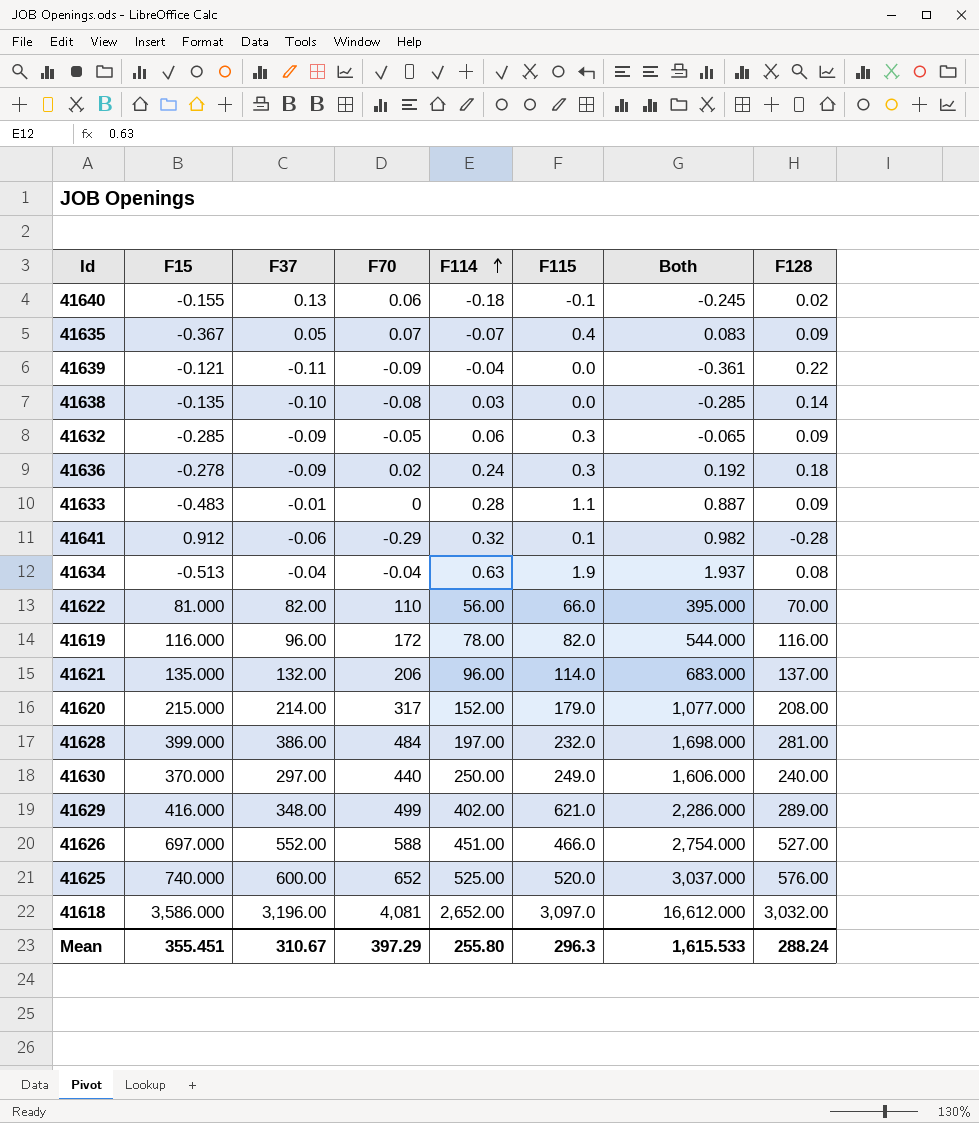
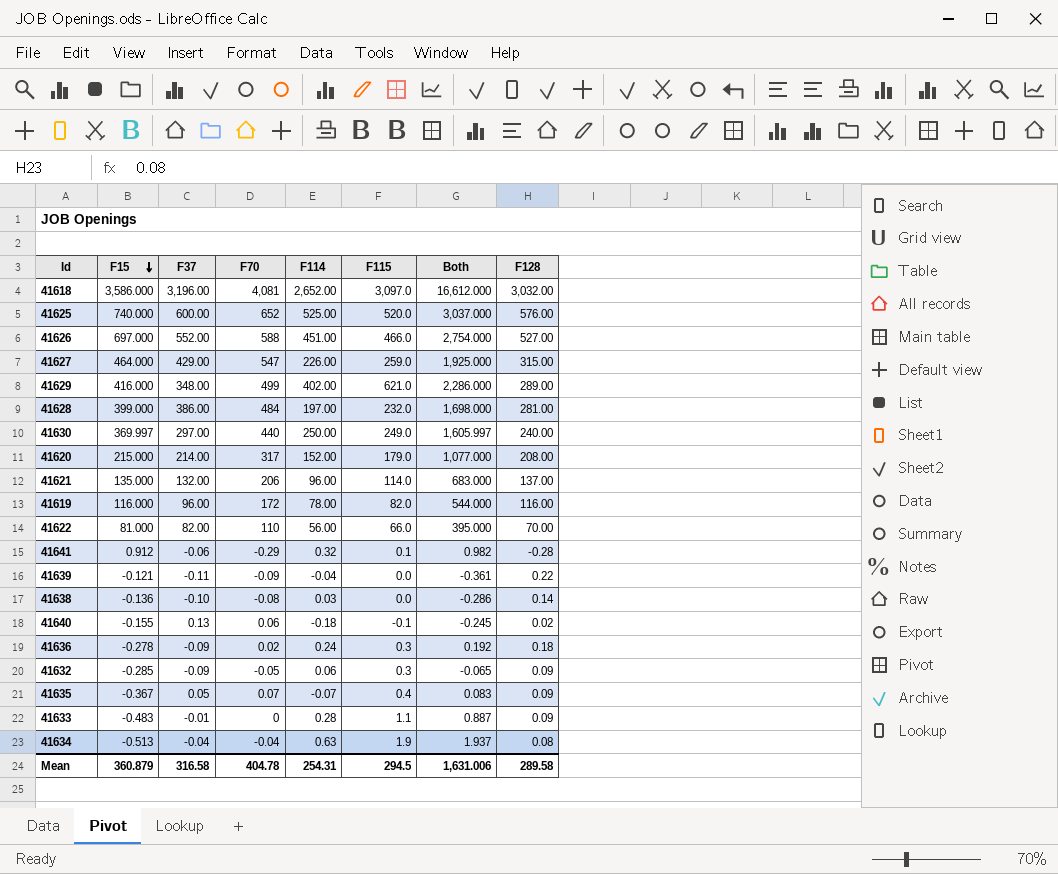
row order: F114 ascending -> F15 descending
row 41627: none -> 464.000 | 429.00 | 547 | 226.00 | 259.0 | 1,925.000 | 315.00
41630 | F15: 370.000 -> 369.997
41630 | Both: 1,606.000 -> 1,605.997
41638 | F15: -0.135 -> -0.136
41638 | Both: -0.285 -> -0.286
Mean | F15: 355.451 -> 360.879
Mean | F37: 310.67 -> 316.58
Mean | F70: 397.29 -> 404.78
Mean | F114: 255.80 -> 254.31
Mean | F115: 296.3 -> 294.5
Mean | Both: 1,615.533 -> 1,631.006
Mean | F128: 288.24 -> 289.58

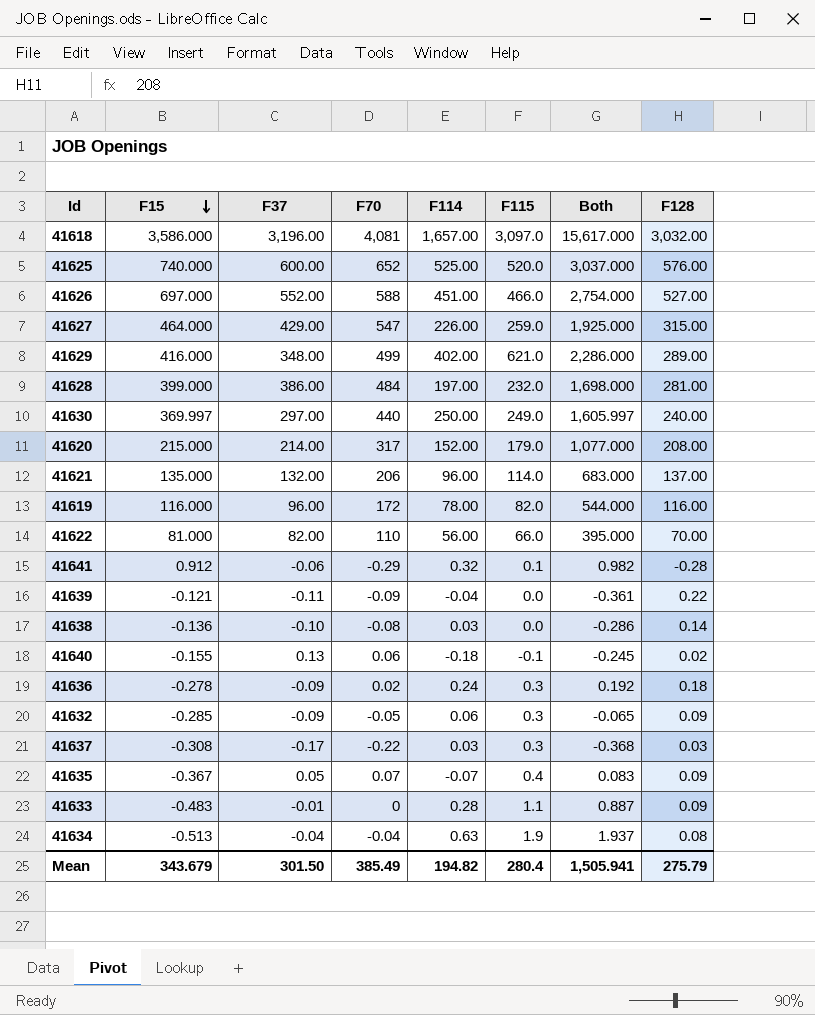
41618 | F114: 2,652.00 -> 1,657.00
41618 | Both: 16,612.000 -> 15,617.000
row 41637: none -> -0.308 | -0.17 | -0.22 | 0.03 | 0.3 | -0.368 | 0.03
Mean | F15: 360.879 -> 343.679
Mean | F37: 316.58 -> 301.50
Mean | F70: 404.78 -> 385.49
Mean | F114: 254.31 -> 194.82
Mean | F115: 294.5 -> 280.4
Mean | Both: 1,631.006 -> 1,505.941
Mean | F128: 289.58 -> 275.79

